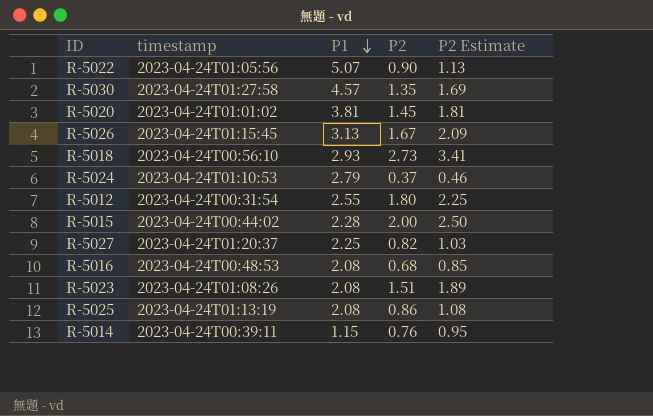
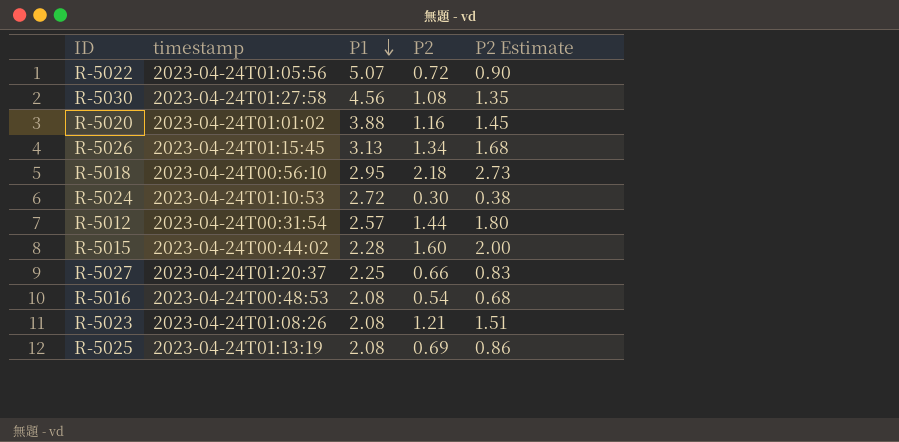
row R-5014: 2023-04-24T00:39:11 | 1.15 | 0.76 | 0.95 -> none
R-5022 | P2: 0.90 -> 0.72
R-5022 | P2 Estimate: 1.13 -> 0.90
R-5030 | P1: 4.57 -> 4.56
R-5030 | P2: 1.35 -> 1.08
R-5030 | P2 Estimate: 1.69 -> 1.35
R-5020 | P1: 3.81 -> 3.88
R-5020 | P2: 1.45 -> 1.16
R-5020 | P2 Estimate: 1.81 -> 1.45
R-5026 | P2: 1.67 -> 1.34
R-5026 | P2 Estimate: 2.09 -> 1.68
R-5018 | P1: 2.93 -> 2.95
R-5018 | P2: 2.73 -> 2.18
R-5018 | P2 Estimate: 3.41 -> 2.73
R-5024 | P1: 2.79 -> 2.72
R-5024 | P2: 0.37 -> 0.30
R-5024 | P2 Estimate: 0.46 -> 0.38
R-5012 | P1: 2.55 -> 2.57
R-5012 | P2: 1.80 -> 1.44
R-5012 | P2 Estimate: 2.25 -> 1.80
R-5015 | P2: 2.00 -> 1.60
R-5015 | P2 Estimate: 2.50 -> 2.00
R-5027 | P2: 0.82 -> 0.66
R-5027 | P2 Estimate: 1.03 -> 0.83
R-5016 | P2: 0.68 -> 0.54
R-5016 | P2 Estimate: 0.85 -> 0.68
R-5023 | P2: 1.51 -> 1.21
R-5023 | P2 Estimate: 1.89 -> 1.51
R-5025 | P2: 0.86 -> 0.69
R-5025 | P2 Estimate: 1.08 -> 0.86

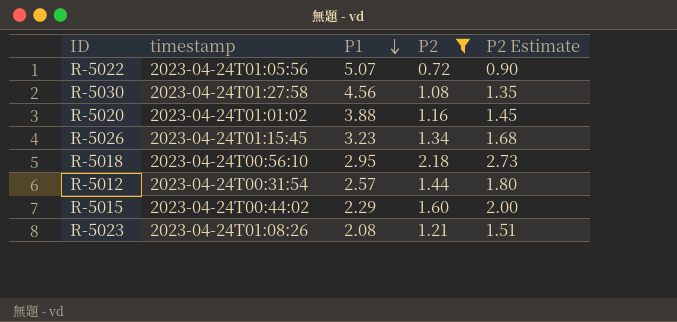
filter: none -> P2 >= 0.72
R-5026 | P1: 3.13 -> 3.23
R-5015 | P1: 2.28 -> 2.29

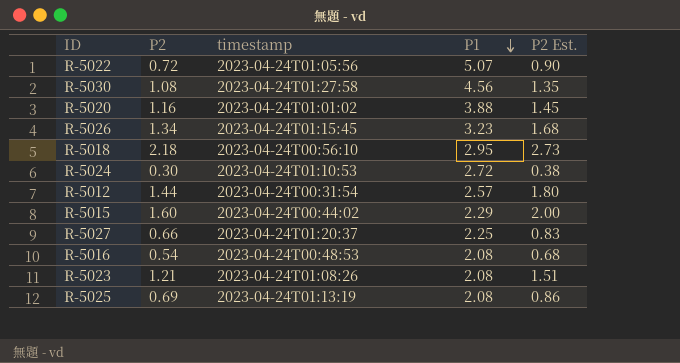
filter: P2 >= 0.72 -> none
column P2 | position: 4 -> 2
column name: P2 Estimate -> P2 Est.

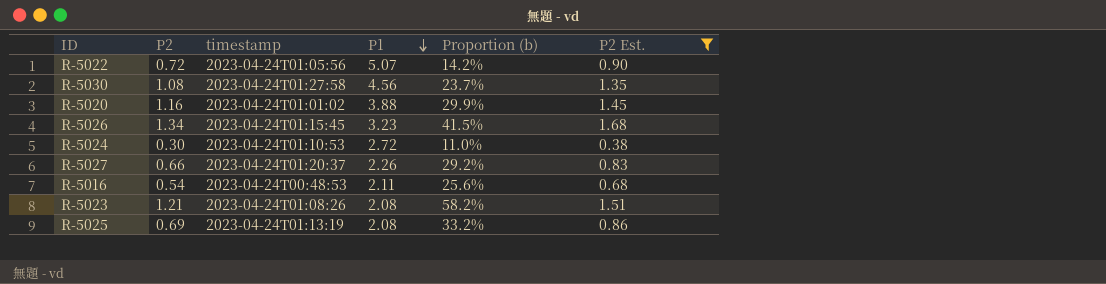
filter: none -> P2 Est. <= 1.68
column Proportion (b) | formula: none -> [P2] / [P1]
R-5027 | P1: 2.25 -> 2.26
R-5016 | P1: 2.08 -> 2.11

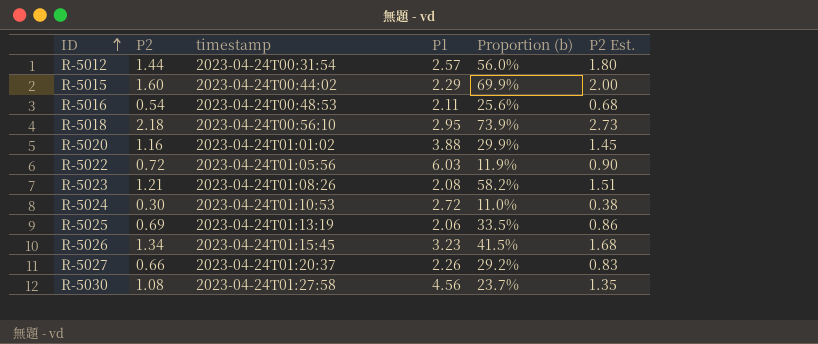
filter: P2 Est. <= 1.68 -> none
row order: P1 descending -> ID ascending
R-5022 | P1: 5.07 -> 6.03
R-5022 | Proportion (b): 14.2% -> 11.9%
R-5025 | P1: 2.08 -> 2.06
R-5025 | Proportion (b): 33.2% -> 33.5%

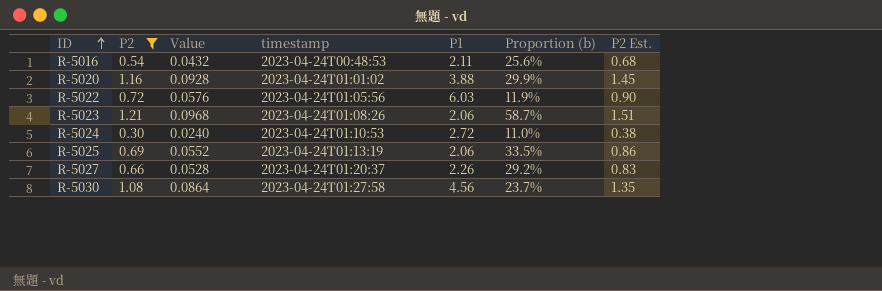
filter: none -> P2 <= 1.21
column Value | formula: none -> [P2] * 0.08
R-5023 | P1: 2.08 -> 2.06
R-5023 | Proportion (b): 58.2% -> 58.7%

